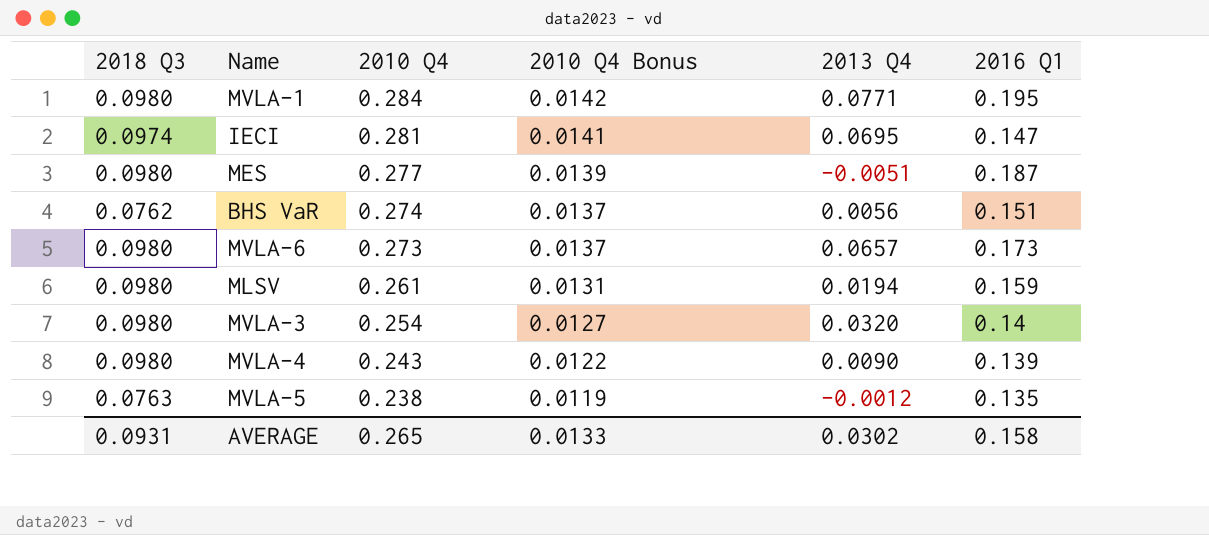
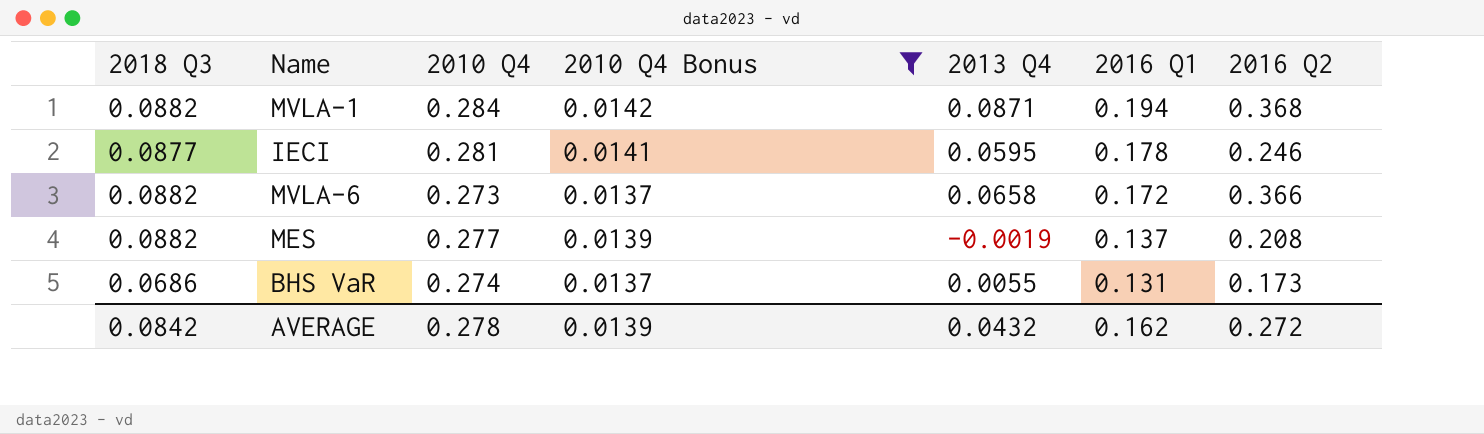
filter: none -> 2010 Q4 Bonus >= 0.0137
row order: 2010 Q4 descending -> 2016 Q1 descending
column 2016 Q2 | position: none -> 7
MVLA-1 | 2018 Q3: 0.0980 -> 0.0882
MVLA-1 | 2013 Q4: 0.0771 -> 0.0871
MVLA-1 | 2016 Q1: 0.195 -> 0.194
IECI | 2018 Q3: 0.0974 -> 0.0877
IECI | 2013 Q4: 0.0695 -> 0.0595
IECI | 2016 Q1: 0.147 -> 0.178
MVLA-6 | 2018 Q3: 0.0980 -> 0.0882
MVLA-6 | 2013 Q4: 0.0657 -> 0.0658
MVLA-6 | 2016 Q1: 0.173 -> 0.172
MES | 2018 Q3: 0.0980 -> 0.0882
MES | 2013 Q4: -0.0051 -> -0.0019
MES | 2016 Q1: 0.187 -> 0.137
BHS VaR | 2018 Q3: 0.0762 -> 0.0686
BHS VaR | 2013 Q4: 0.0056 -> 0.0055
BHS VaR | 2016 Q1: 0.151 -> 0.131
AVERAGE | 2018 Q3: 0.0931 -> 0.0842
AVERAGE | 2010 Q4: 0.265 -> 0.278
AVERAGE | 2010 Q4 Bonus: 0.0133 -> 0.0139
AVERAGE | 2013 Q4: 0.0302 -> 0.0432
AVERAGE | 2016 Q1: 0.158 -> 0.162

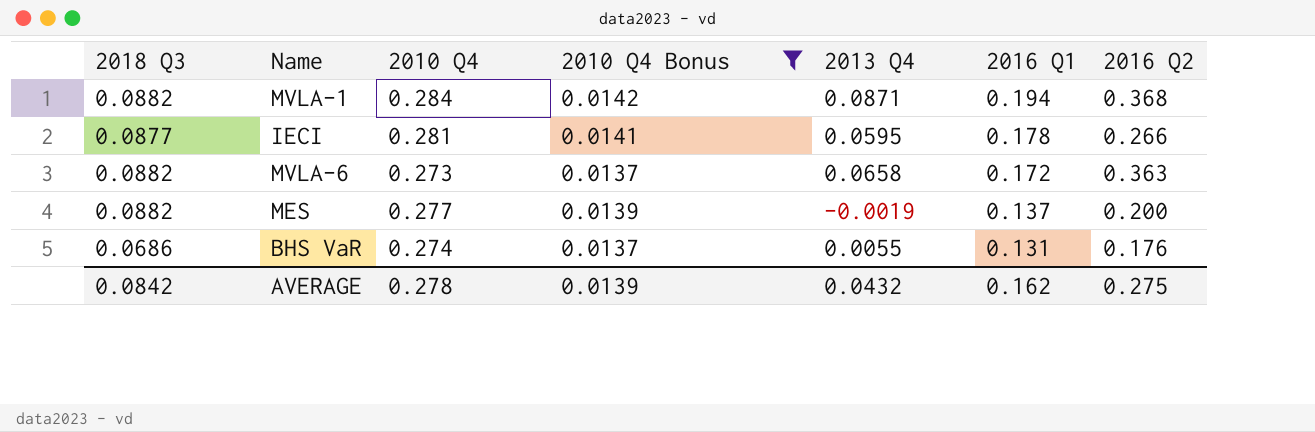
IECI | 2016 Q2: 0.246 -> 0.266
MVLA-6 | 2016 Q2: 0.366 -> 0.363
MES | 2016 Q2: 0.208 -> 0.200
BHS VaR | 2016 Q2: 0.173 -> 0.176
AVERAGE | 2016 Q2: 0.272 -> 0.275

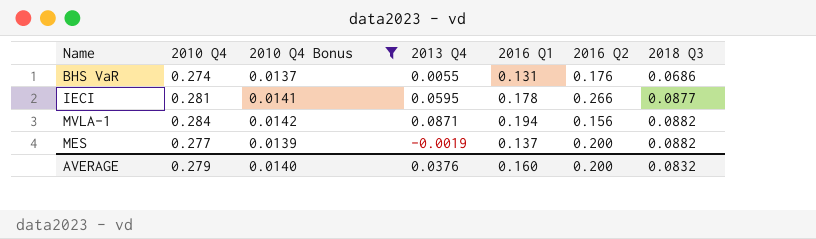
row order: 2016 Q1 descending -> 2018 Q3 ascending
column 2018 Q3 | position: 1 -> 7
row MVLA-6: 0.0882 | 0.273 | 0.0137 | 0.0658 | 0.172 | 0.363 -> none
MVLA-1 | 2016 Q2: 0.368 -> 0.156
AVERAGE | 2010 Q4: 0.278 -> 0.279
AVERAGE | 2010 Q4 Bonus: 0.0139 -> 0.0140
AVERAGE | 2013 Q4: 0.0432 -> 0.0376
AVERAGE | 2016 Q1: 0.162 -> 0.160
AVERAGE | 2016 Q2: 0.275 -> 0.200
AVERAGE | 2018 Q3: 0.0842 -> 0.0832

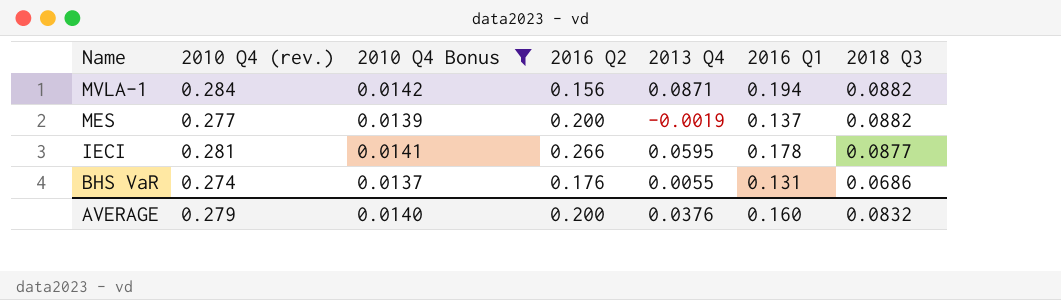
row order: 2018 Q3 ascending -> Name descending
column name: 2010 Q4 -> 2010 Q4 (rev.)
column 2016 Q2 | position: 6 -> 4

